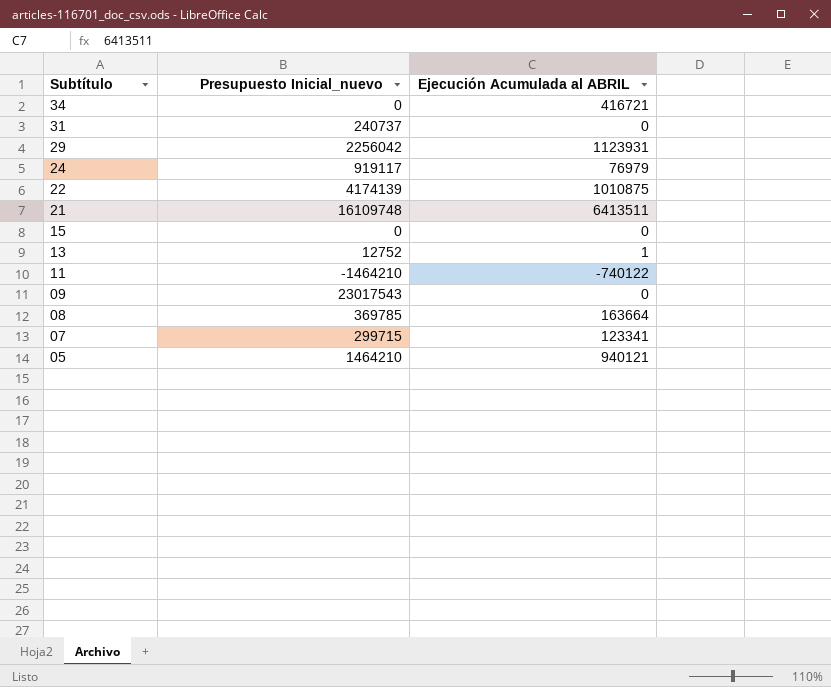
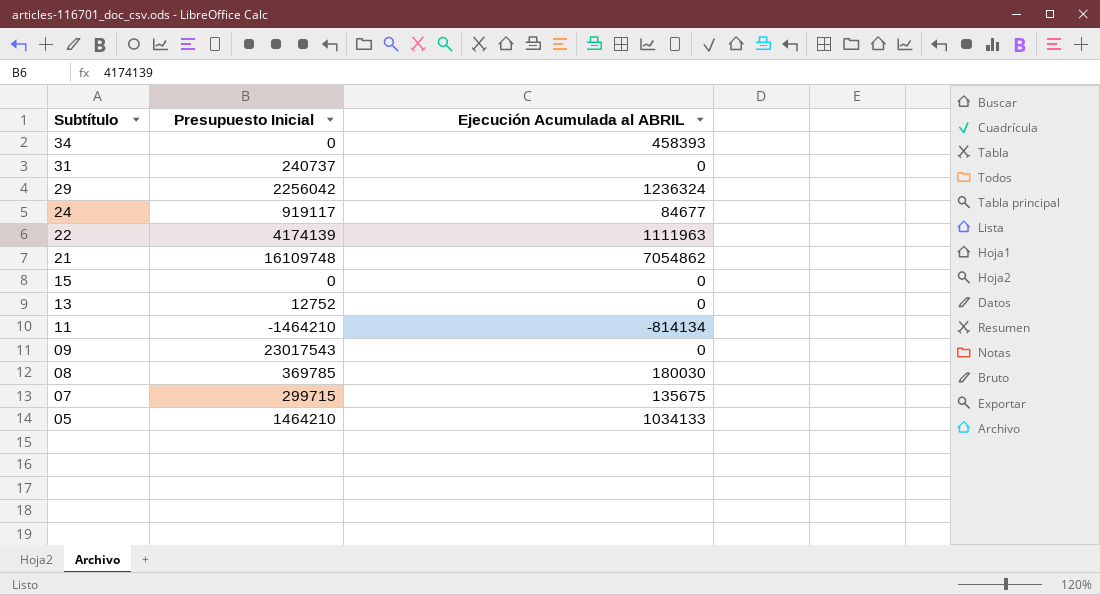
column name: Presupuesto Inicial_nuevo -> Presupuesto Inicial
34 | Ejecución Acumulada al ABRIL: 416721 -> 458393
29 | Ejecución Acumulada al ABRIL: 1123931 -> 1236324
24 | Ejecución Acumulada al ABRIL: 76979 -> 84677
22 | Ejecución Acumulada al ABRIL: 1010875 -> 1111963
21 | Ejecución Acumulada al ABRIL: 6413511 -> 7054862
13 | Ejecución Acumulada al ABRIL: 1 -> 0
11 | Ejecución Acumulada al ABRIL: -740122 -> -814134
08 | Ejecución Acumulada al ABRIL: 163664 -> 180030
07 | Ejecución Acumulada al ABRIL: 123341 -> 135675
05 | Ejecución Acumulada al ABRIL: 940121 -> 1034133

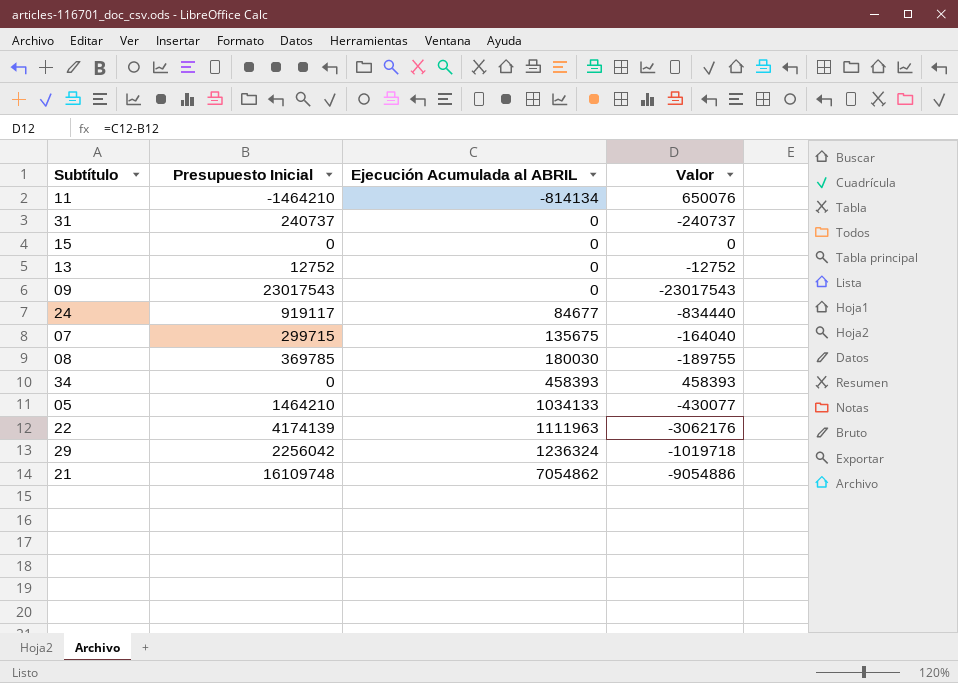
row order: Subtítulo descending -> Ejecución Acumulada al ABRIL ascending
column Valor | formula: none -> [Ejecución Acumulada al ABRIL] - [Presupuesto Inicial]

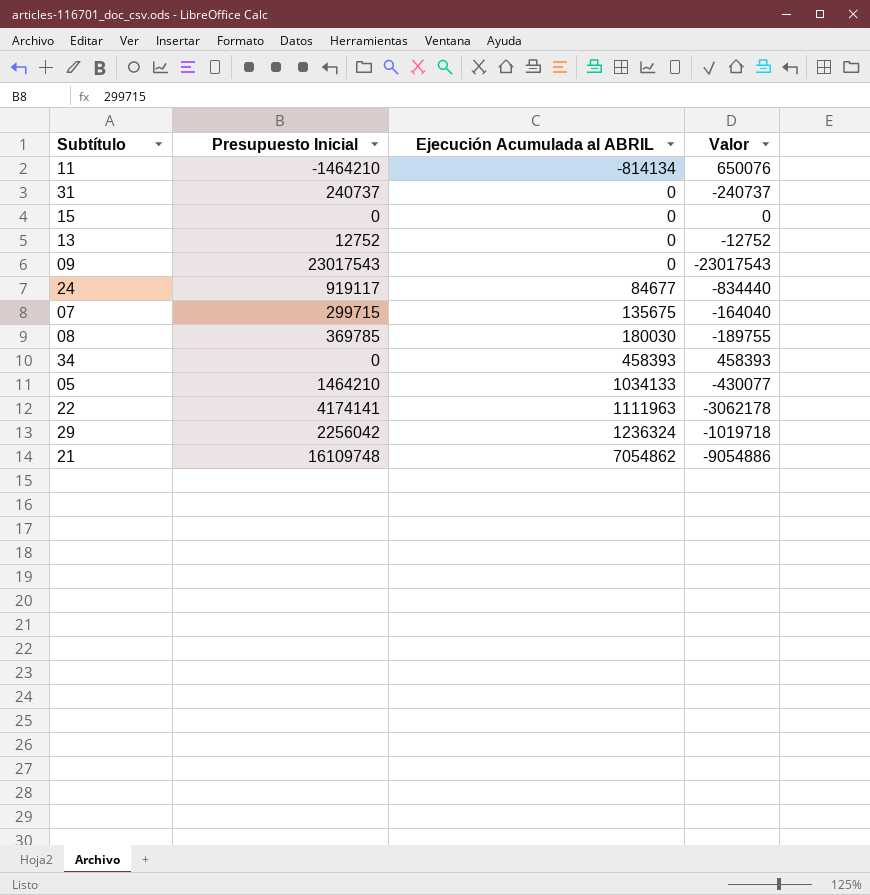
22 | Presupuesto Inicial: 4174139 -> 4174141
22 | Valor: -3062176 -> -3062178

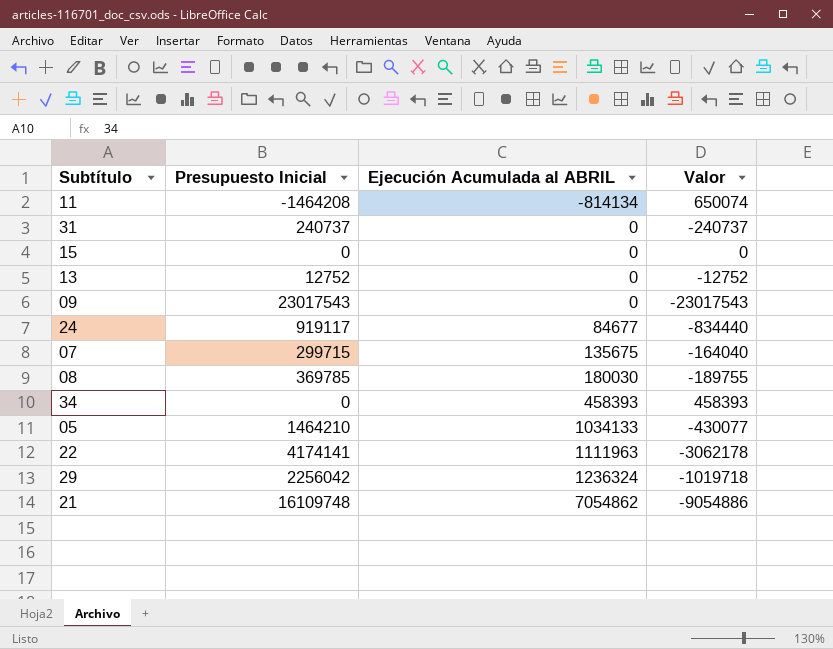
11 | Presupuesto Inicial: -1464210 -> -1464208
11 | Valor: 650076 -> 650074

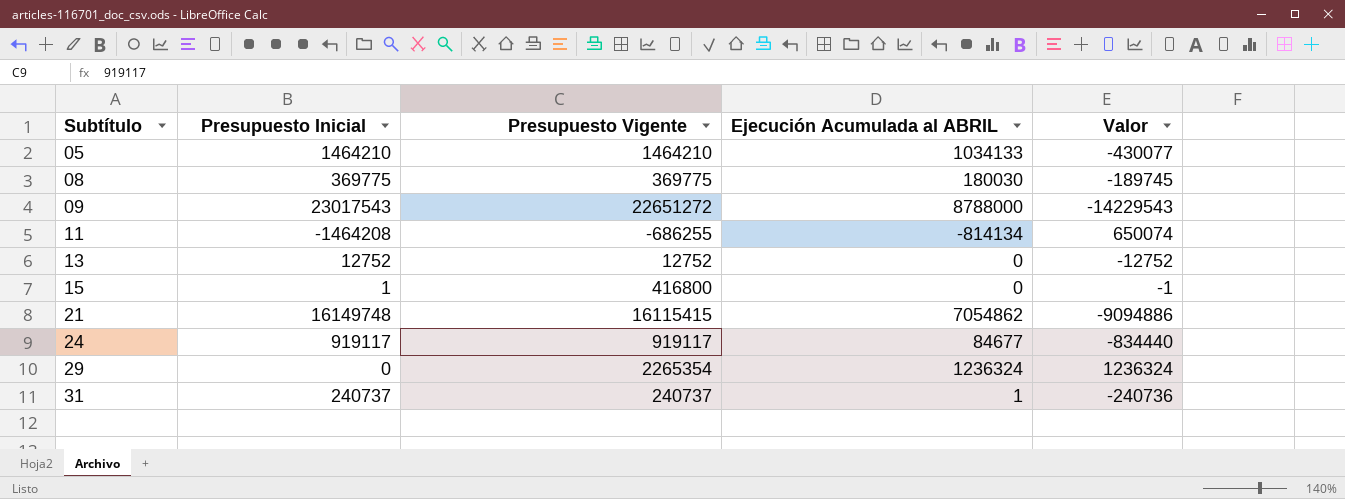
row order: Ejecución Acumulada al ABRIL ascending -> Subtítulo ascending
column Presupuesto Vigente | position: none -> 3
row 07: 299715 | 135675 | -164040 -> none
row 34: 0 | 458393 | 458393 -> none
row 22: 4174141 | 1111963 | -3062178 -> none
08 | Presupuesto Inicial: 369785 -> 369775
08 | Valor: -189755 -> -189745
09 | Ejecución Acumulada al ABRIL: 0 -> 8788000
09 | Valor: -23017543 -> -14229543
15 | Presupuesto Inicial: 0 -> 1
15 | Valor: 0 -> -1
21 | Presupuesto Inicial: 16109748 -> 16149748
21 | Valor: -9054886 -> -9094886
29 | Presupuesto Inicial: 2256042 -> 0
29 | Valor: -1019718 -> 1236324
31 | Ejecución Acumulada al ABRIL: 0 -> 1
31 | Valor: -240737 -> -240736

